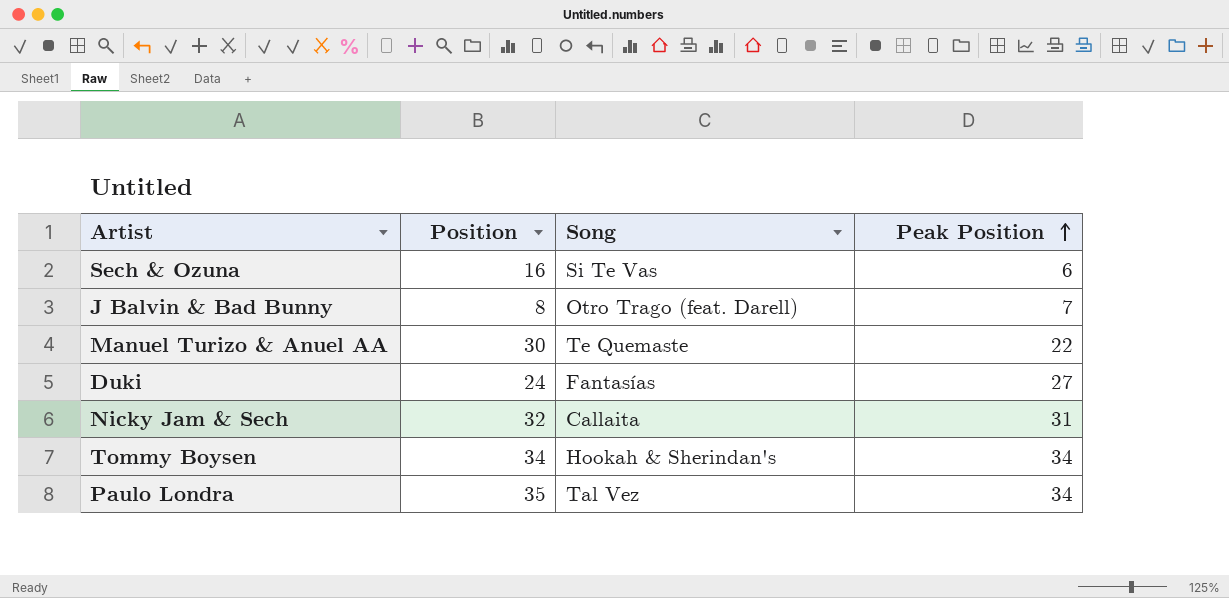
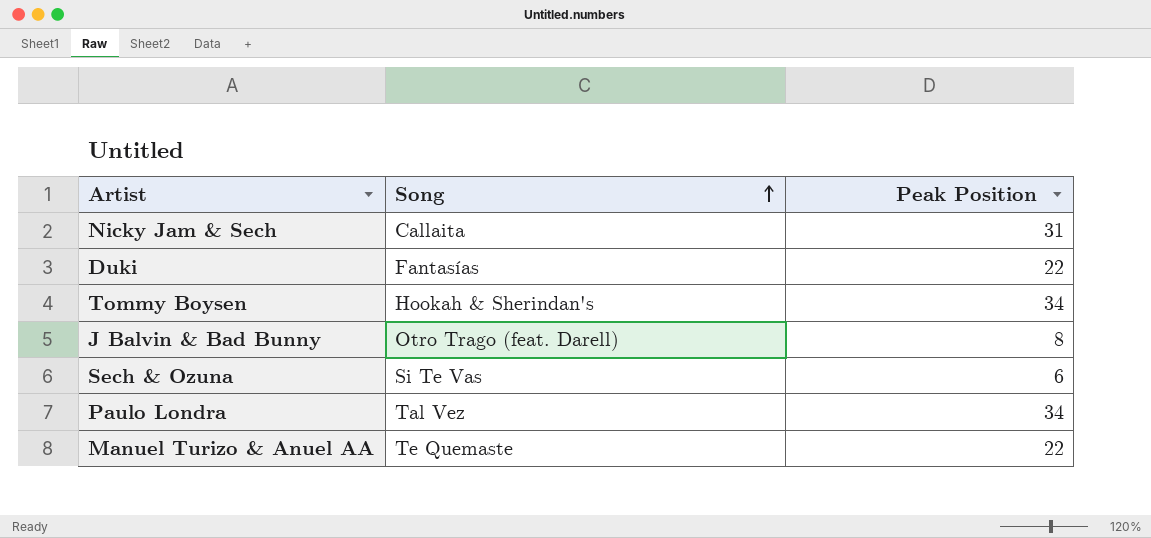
row order: Peak Position ascending -> Song ascending
column Position | position: 2 -> none
Duki | Peak Position: 27 -> 22
J Balvin & Bad Bunny | Peak Position: 7 -> 8

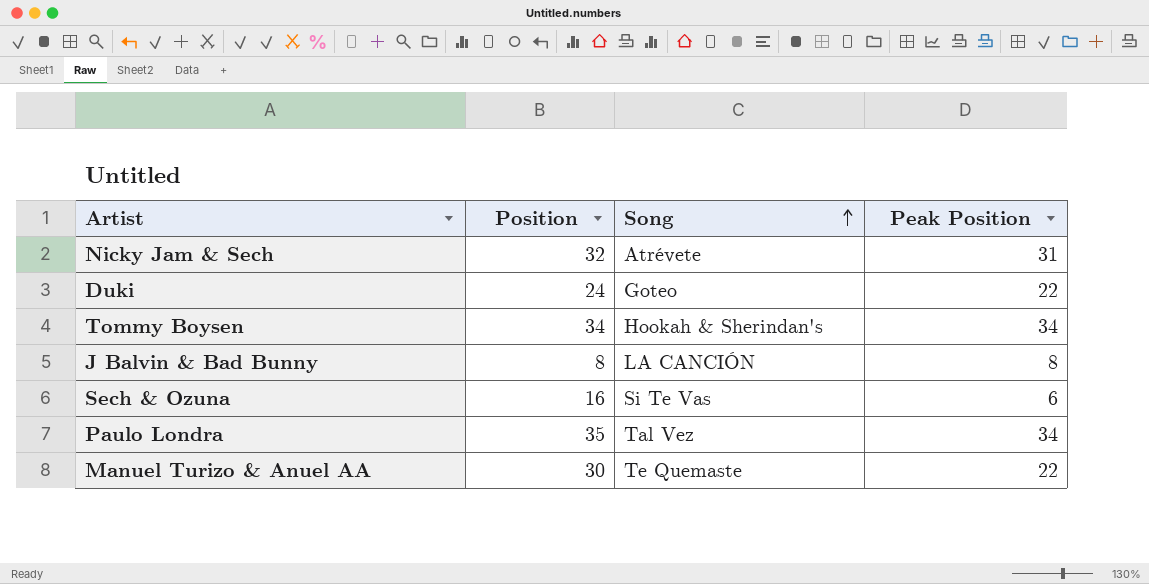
column Position | position: none -> 2
Nicky Jam & Sech | Song: Callaita -> Atrévete
Duki | Song: Fantasías -> Goteo
J Balvin & Bad Bunny | Song: Otro Trago (feat. Darell) -> LA CANCIÓN

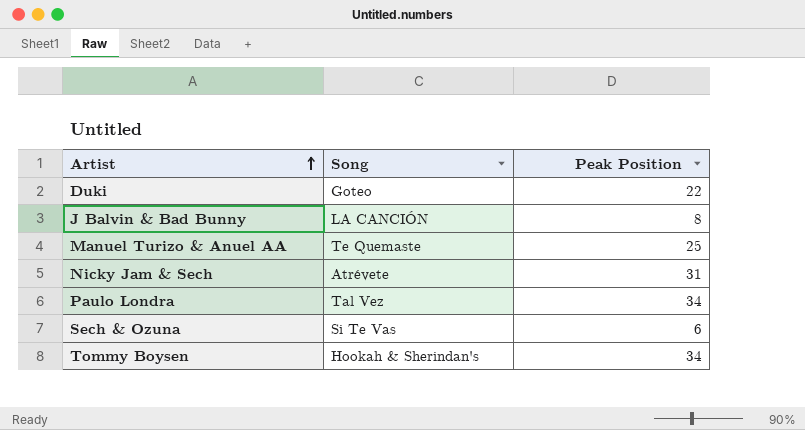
row order: Song ascending -> Artist ascending
column Position | position: 2 -> none
Manuel Turizo & Anuel AA | Peak Position: 22 -> 25

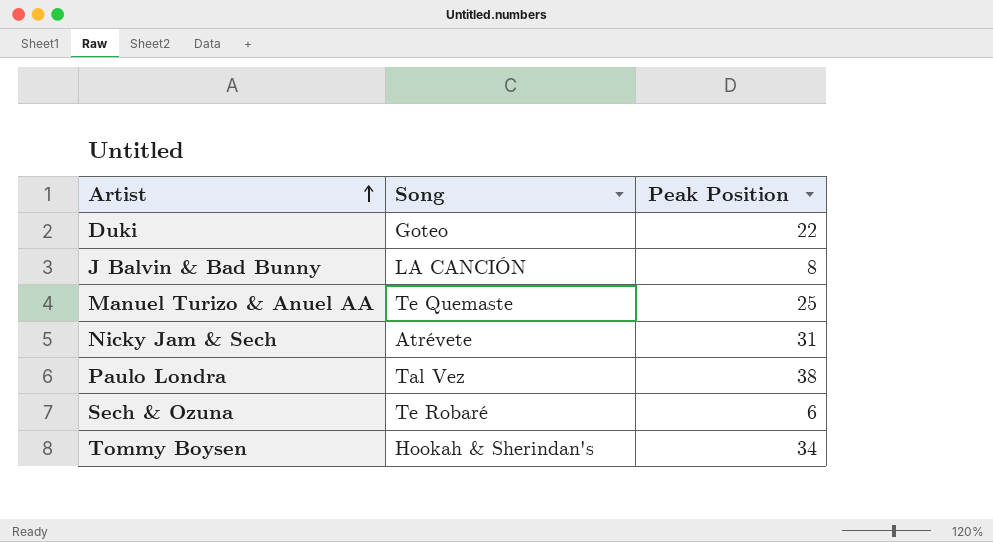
Paulo Londra | Peak Position: 34 -> 38
Sech & Ozuna | Song: Si Te Vas -> Te Robaré

